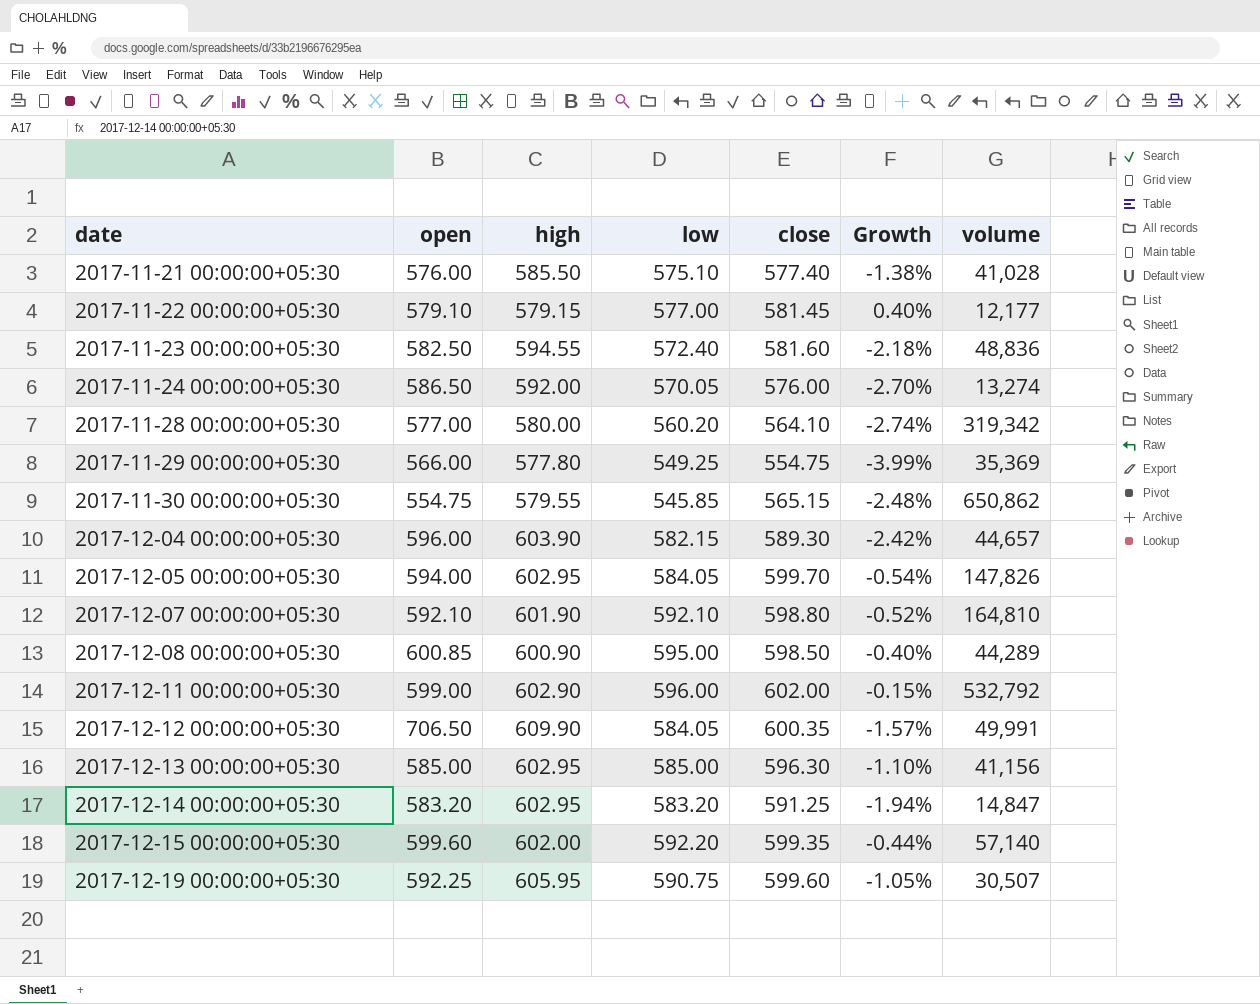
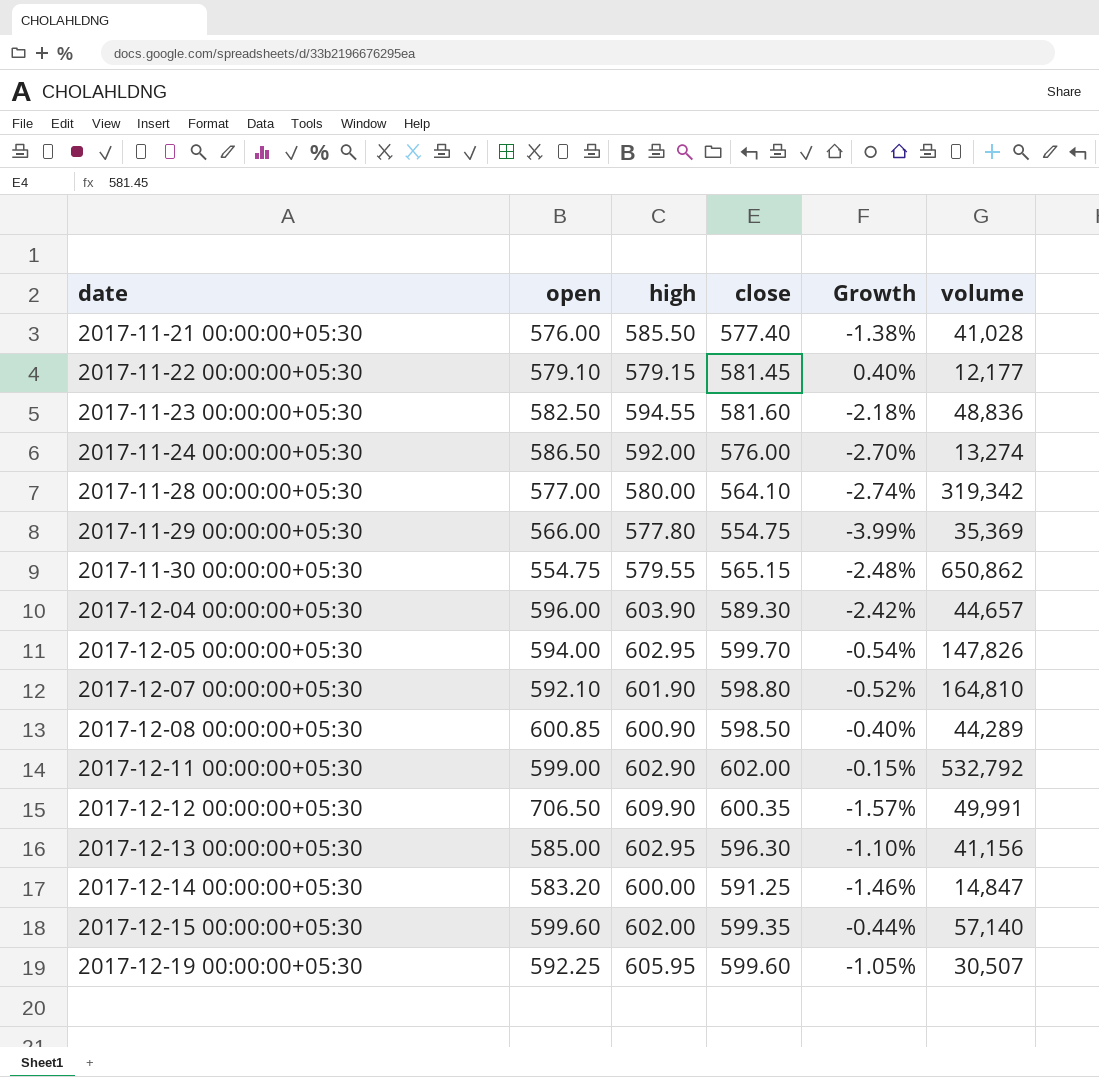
column low | position: 4 -> none
2017-12-14 00:00:00+05:30 | high: 602.95 -> 600.00
2017-12-14 00:00:00+05:30 | Growth: -1.94% -> -1.46%

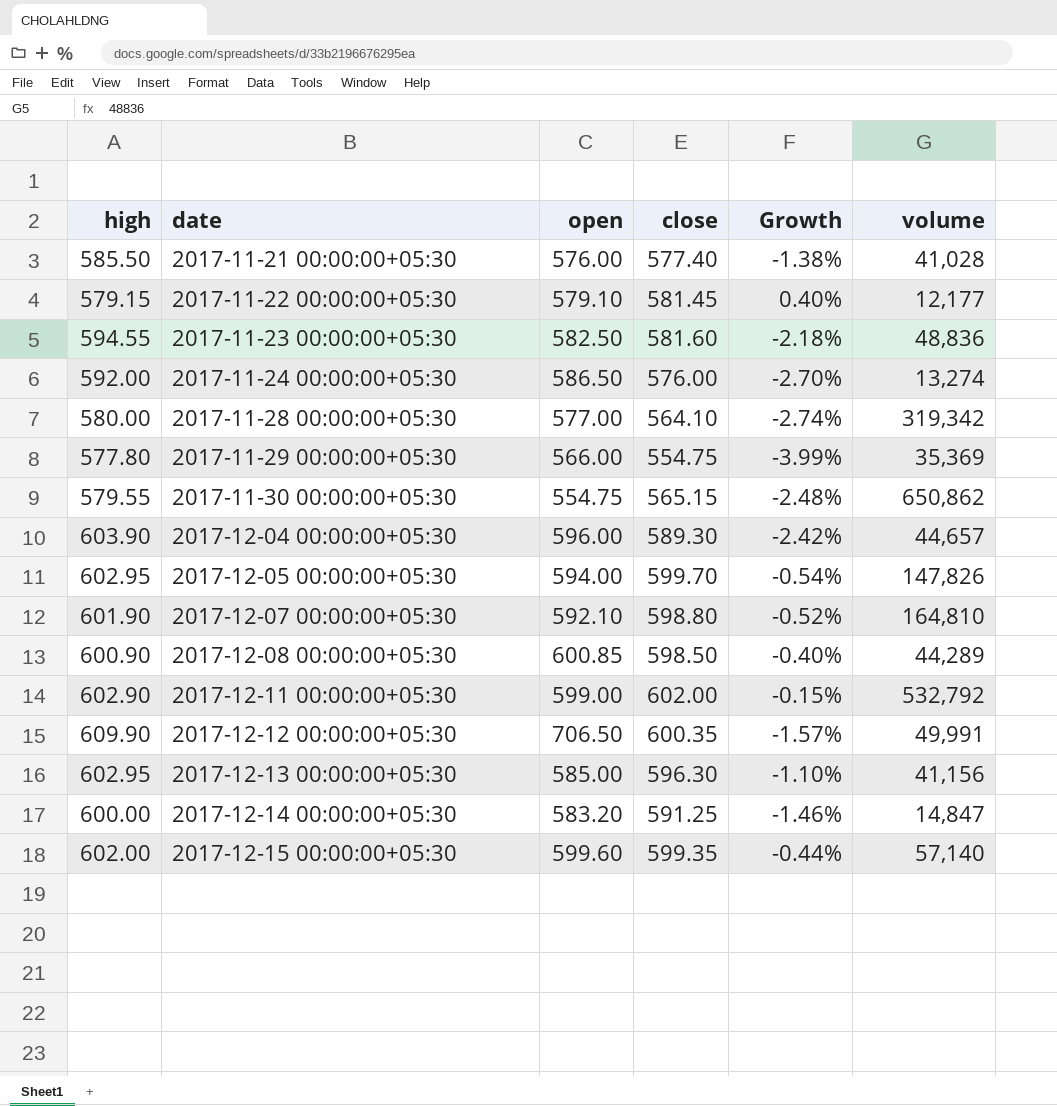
column high | position: 3 -> 1
row 2017-12-19 00:00:00+05:30: 592.25 | 605.95 | 599.60 | -1.05% | 30,507 -> none

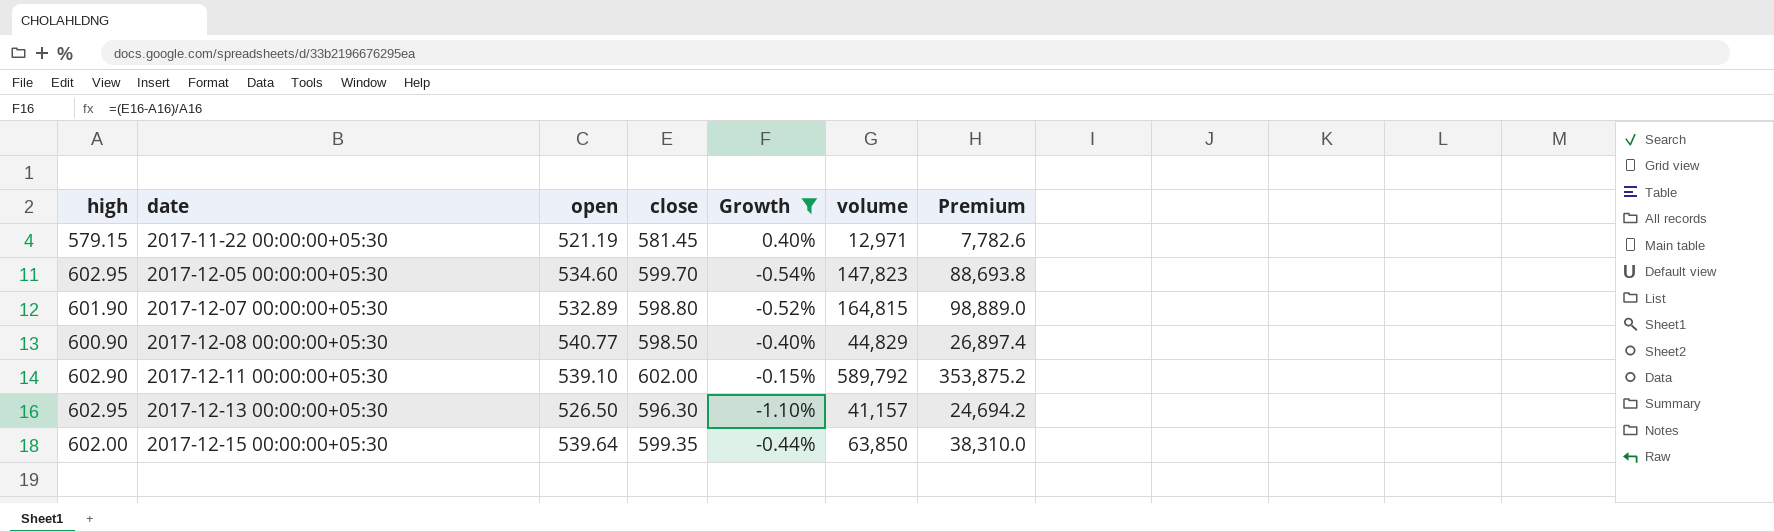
filter: none -> Growth >= -1.10%
column Premium | formula: none -> [volume] * 0.6
2017-11-22 00:00:00+05:30 | open: 579.10 -> 521.19
2017-11-22 00:00:00+05:30 | volume: 12,177 -> 12,971
2017-12-05 00:00:00+05:30 | open: 594.00 -> 534.60
2017-12-05 00:00:00+05:30 | volume: 147,826 -> 147,823
2017-12-07 00:00:00+05:30 | open: 592.10 -> 532.89
2017-12-07 00:00:00+05:30 | volume: 164,810 -> 164,815
2017-12-08 00:00:00+05:30 | open: 600.85 -> 540.77
2017-12-08 00:00:00+05:30 | volume: 44,289 -> 44,829
2017-12-11 00:00:00+05:30 | open: 599.00 -> 539.10
2017-12-11 00:00:00+05:30 | volume: 532,792 -> 589,792
2017-12-13 00:00:00+05:30 | open: 585.00 -> 526.50
2017-12-13 00:00:00+05:30 | volume: 41,156 -> 41,157
2017-12-15 00:00:00+05:30 | open: 599.60 -> 539.64
2017-12-15 00:00:00+05:30 | volume: 57,140 -> 63,850

